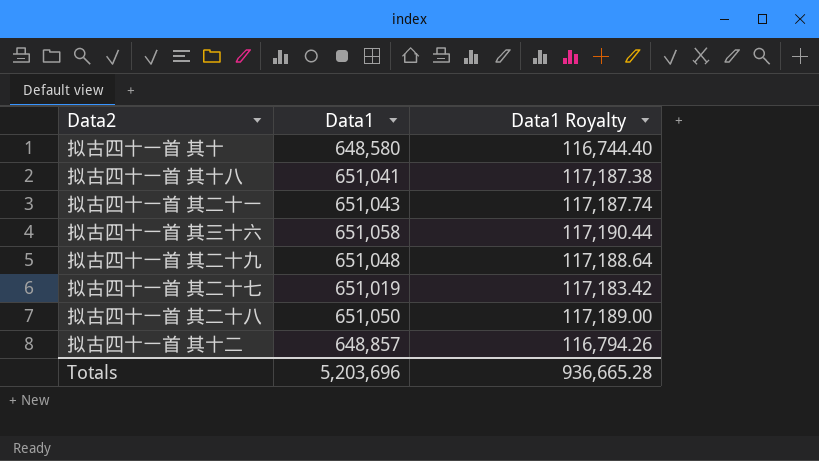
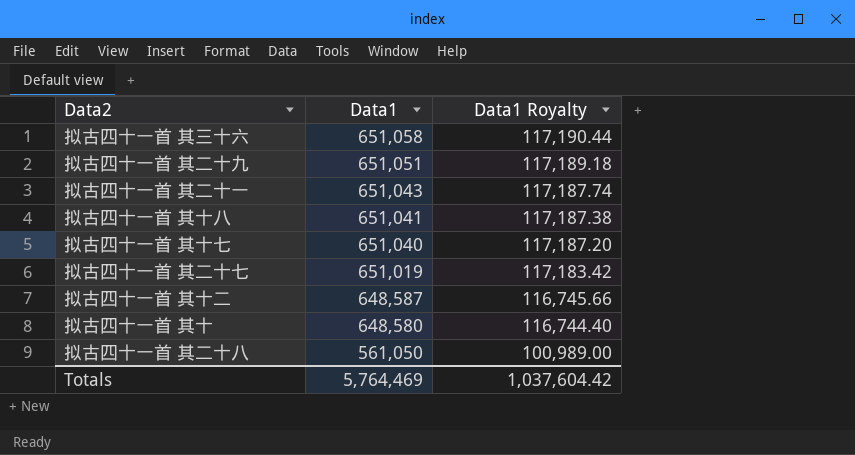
row order: none -> Data1 descending
拟古四十一首 其二十九 | Data1: 651,048 -> 651,051
拟古四十一首 其二十九 | Data1 Royalty: 117,188.64 -> 117,189.18
row 拟古四十一首 其十七: none -> 651,040 | 117,187.20
拟古四十一首 其十二 | Data1: 648,857 -> 648,587
拟古四十一首 其十二 | Data1 Royalty: 116,794.26 -> 116,745.66
拟古四十一首 其二十八 | Data1: 651,050 -> 561,050
拟古四十一首 其二十八 | Data1 Royalty: 117,189.00 -> 100,989.00
Totals | Data1: 5,203,696 -> 5,764,469
Totals | Data1 Royalty: 936,665.28 -> 1,037,604.42

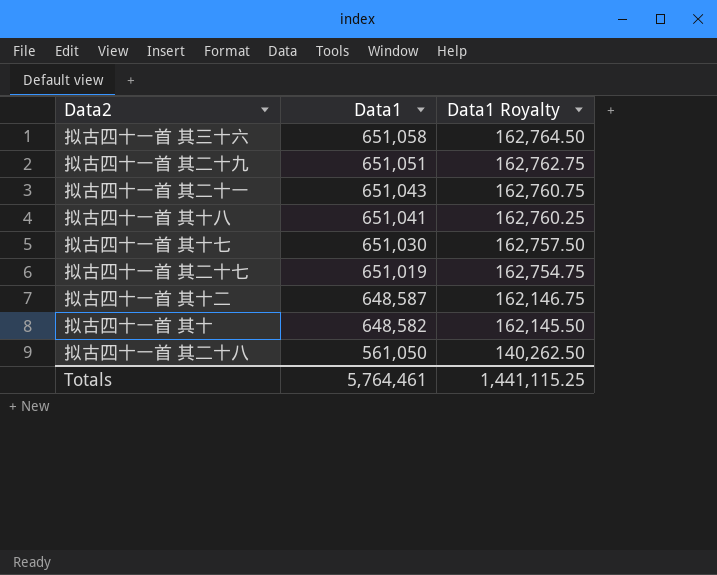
column Data1 Royalty | formula: [Data1] * 0.18 -> [Data1] * 0.25
拟古四十一首 其十七 | Data1: 651,040 -> 651,030
拟古四十一首 其十 | Data1: 648,580 -> 648,582
Totals | Data1: 5,764,469 -> 5,764,461
Totals | Data1 Royalty: 1,037,604.42 -> 1,441,115.25

